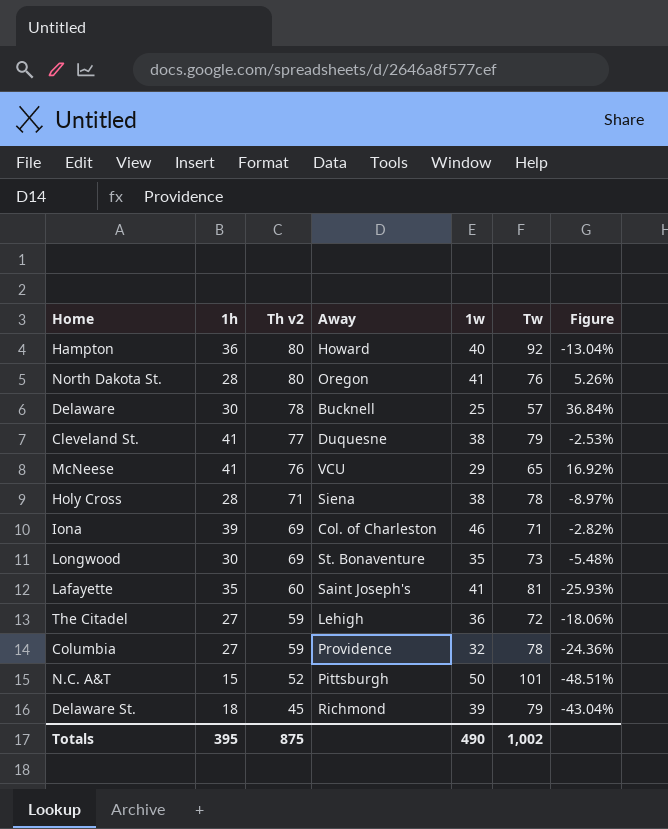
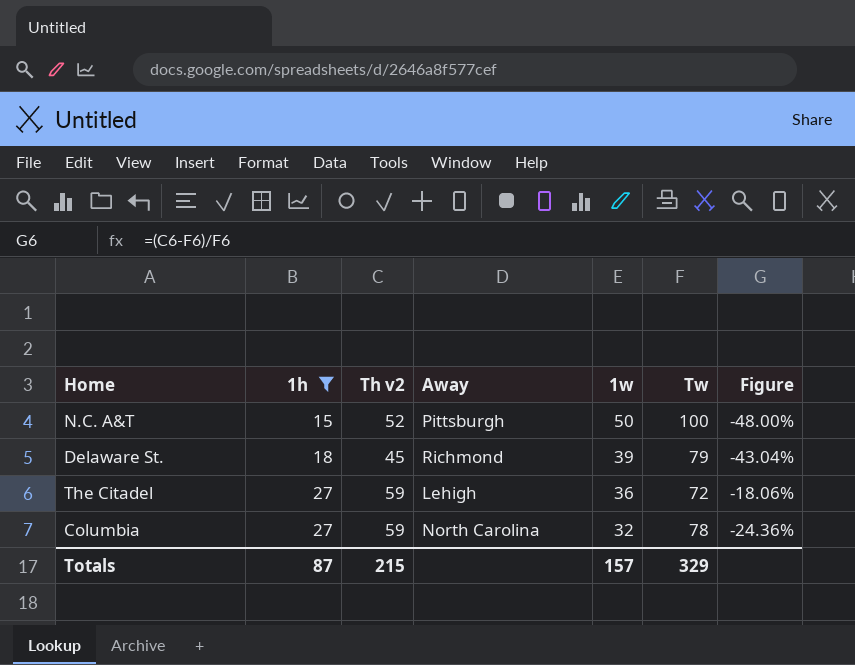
filter: none -> 1h <= 27
row order: Th v2 descending -> 1h ascending
N.C. A&T | Tw: 101 -> 100
N.C. A&T | Figure: -48.51% -> -48.00%
Columbia | Away: Providence -> North Carolina
Totals | 1h: 395 -> 87
Totals | Th v2: 875 -> 215
Totals | 1w: 490 -> 157
Totals | Tw: 1,002 -> 329

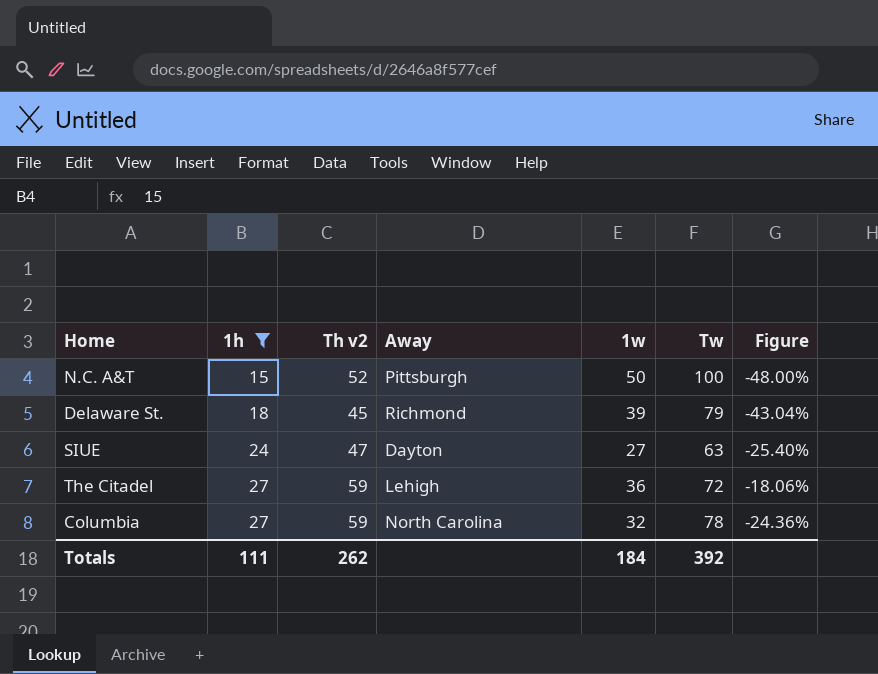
row SIUE: none -> 24 | 47 | Dayton | 27 | 63 | -25.40%
Totals | 1h: 87 -> 111
Totals | Th v2: 215 -> 262
Totals | 1w: 157 -> 184
Totals | Tw: 329 -> 392

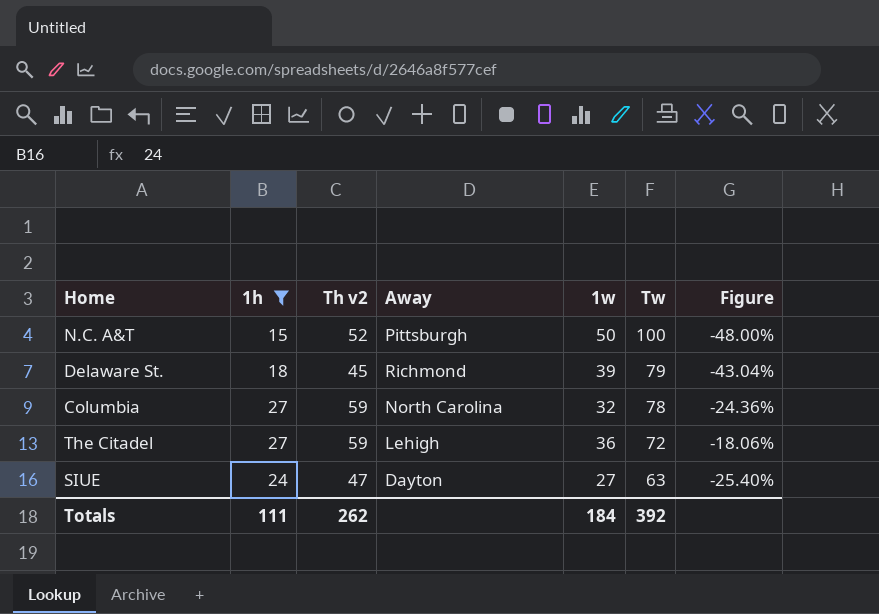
row order: 1h ascending -> Tw descending

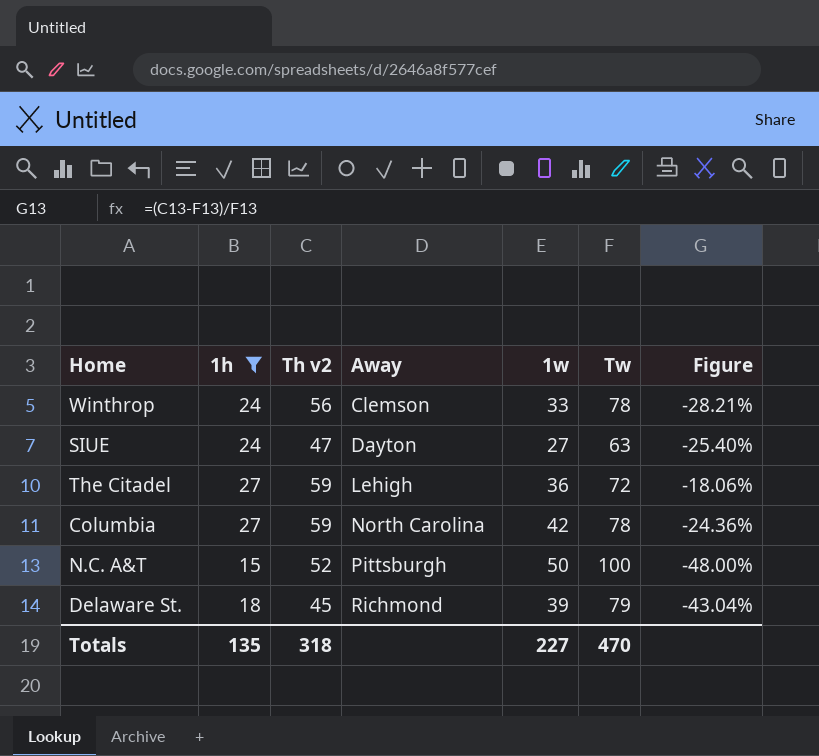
row order: Tw descending -> Away ascending
row Winthrop: none -> 24 | 56 | Clemson | 33 | 78 | -28.21%
Columbia | 1w: 32 -> 42
Totals | 1h: 111 -> 135
Totals | Th v2: 262 -> 318
Totals | 1w: 184 -> 227
Totals | Tw: 392 -> 470

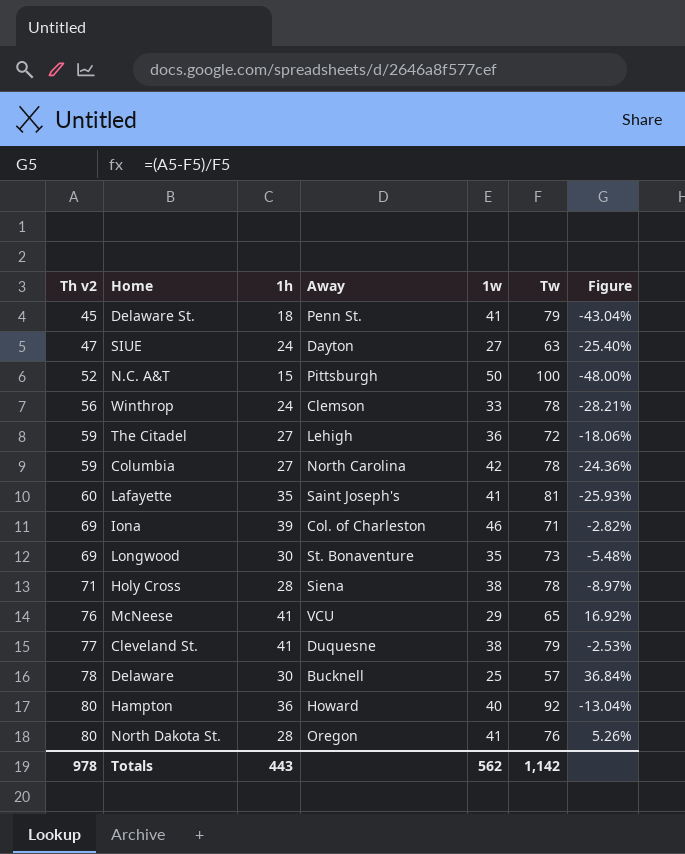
filter: 1h <= 27 -> none
row order: Away ascending -> Th v2 ascending
column Th v2 | position: 3 -> 1
Delaware St. | Away: Richmond -> Penn St.
Delaware St. | 1w: 39 -> 41
Totals | Th v2: 318 -> 978
Totals | 1h: 135 -> 443
Totals | 1w: 227 -> 562
Totals | Tw: 470 -> 1,142

